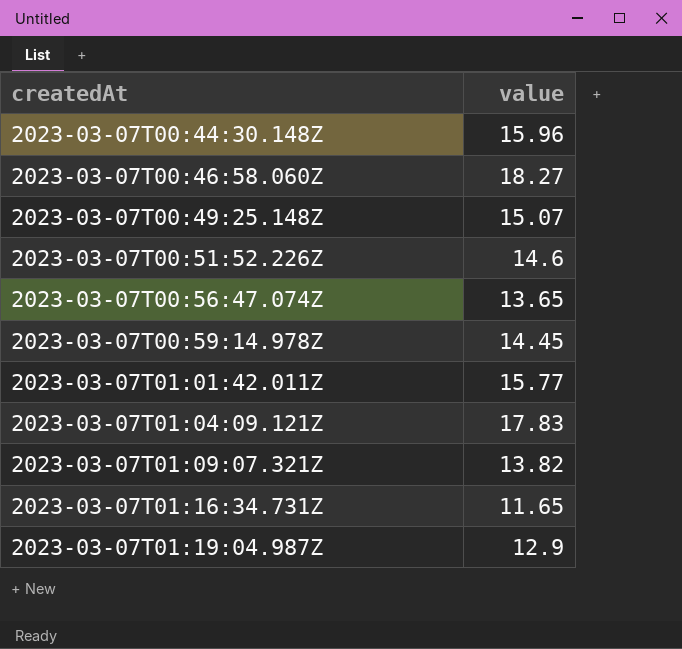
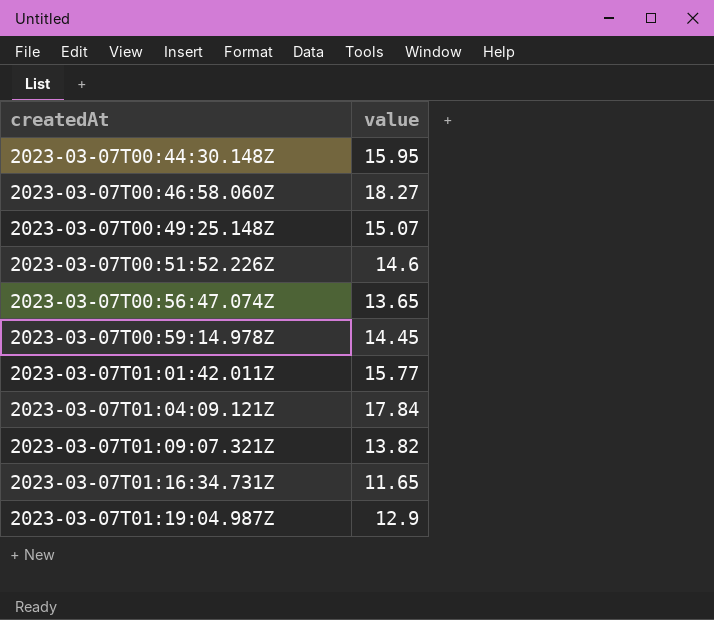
2023-03-07T00:44:30.148Z | value: 15.96 -> 15.95
2023-03-07T01:04:09.121Z | value: 17.83 -> 17.84

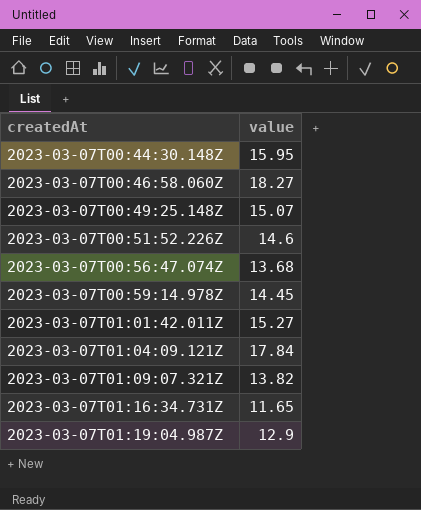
2023-03-07T00:56:47.074Z | value: 13.65 -> 13.68
2023-03-07T01:01:42.011Z | value: 15.77 -> 15.27

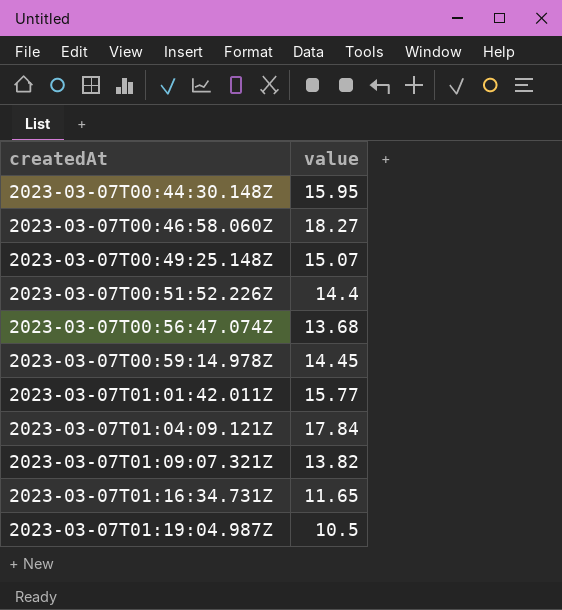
2023-03-07T00:51:52.226Z | value: 14.6 -> 14.4
2023-03-07T01:01:42.011Z | value: 15.27 -> 15.77
2023-03-07T01:19:04.987Z | value: 12.9 -> 10.5

